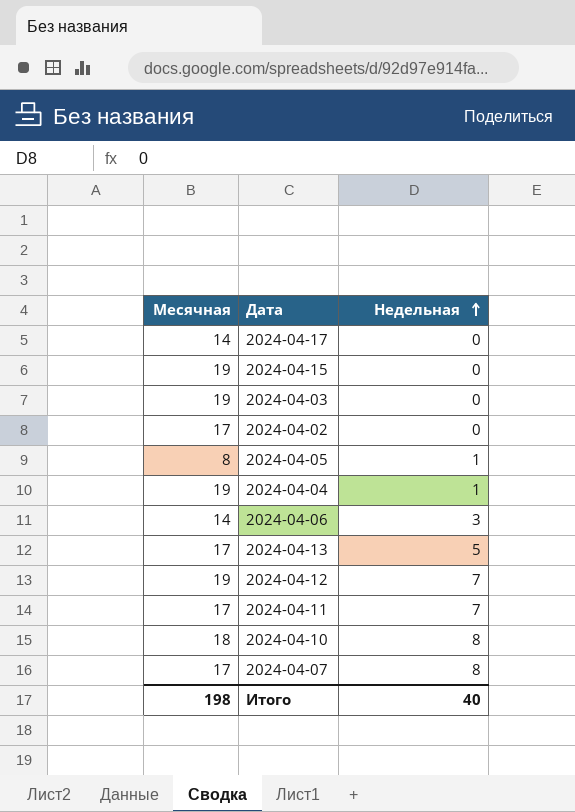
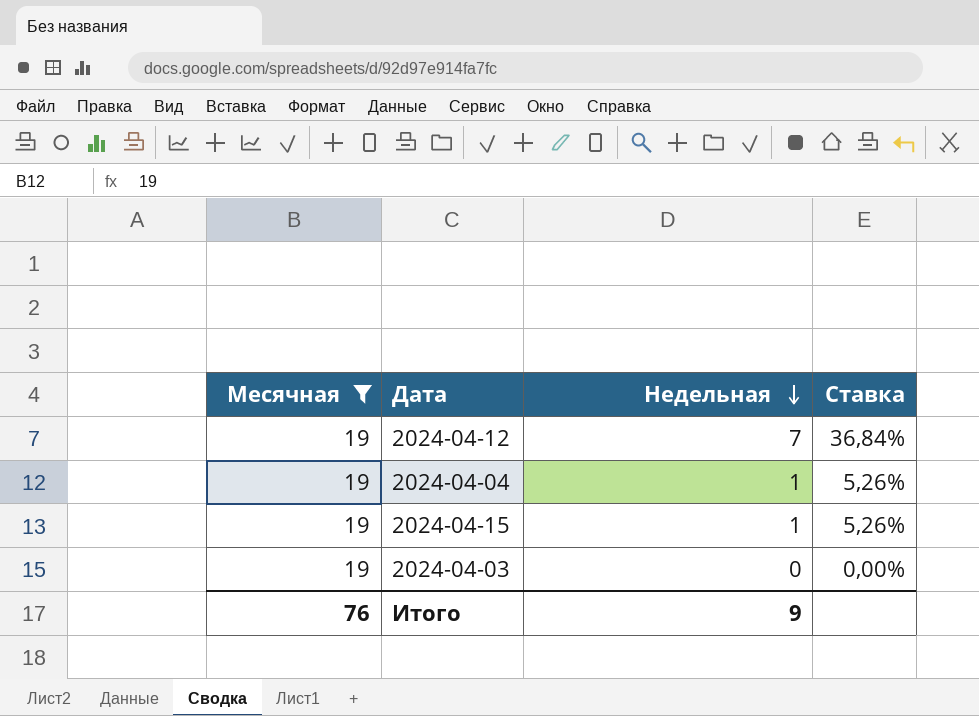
filter: none -> Месячная = 19
row order: Недельная ascending -> Недельная descending
column Ставка | formula: none -> [Недельная] / [Месячная]
2024-04-15 | Недельная: 0 -> 1
Итого | Месячная: 198 -> 76
Итого | Недельная: 40 -> 9

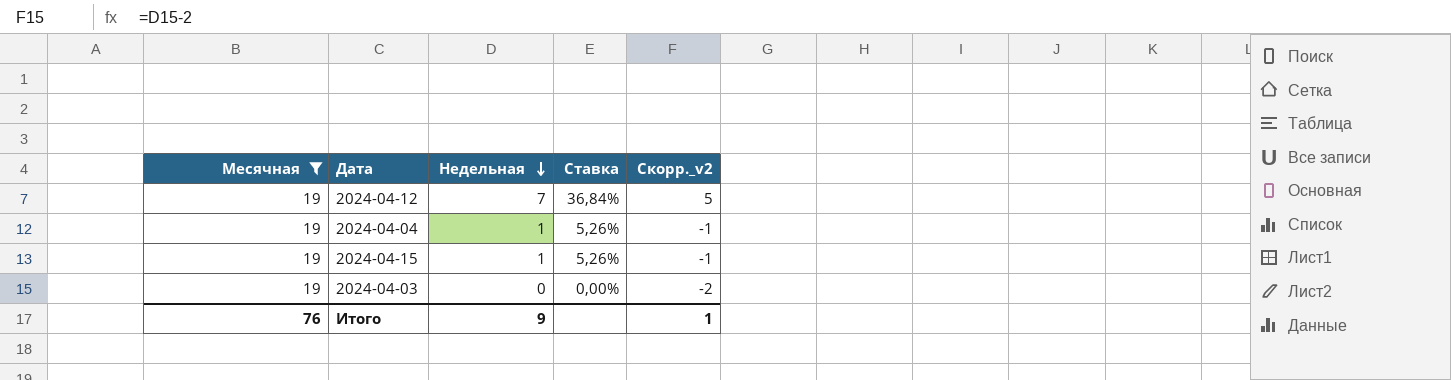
column Скорр._v2 | formula: none -> [Недельная] - 2

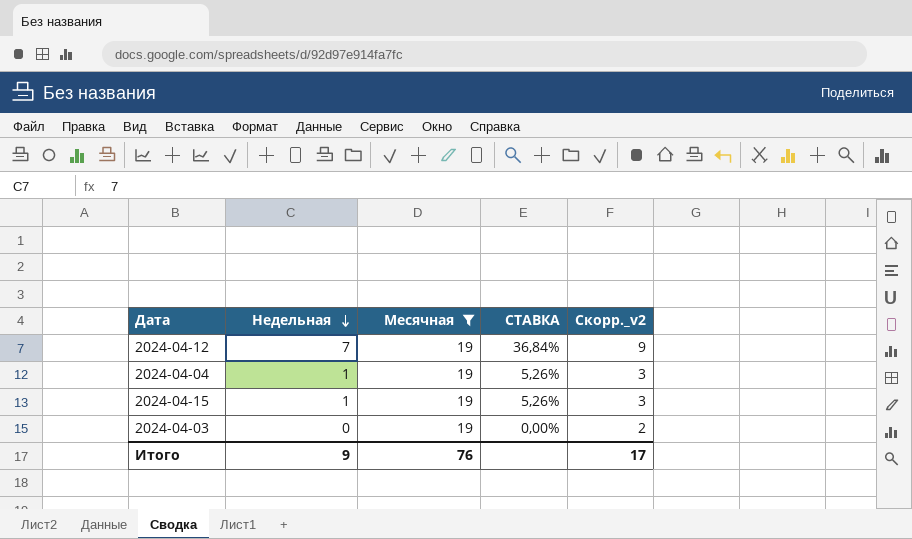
column Месячная | position: 1 -> 3
column name: Ставка -> СТАВКА
column Скорр._v2 | formula: [Недельная] - 2 -> [Недельная] + 2
Итого | Скорр._v2: 1 -> 17

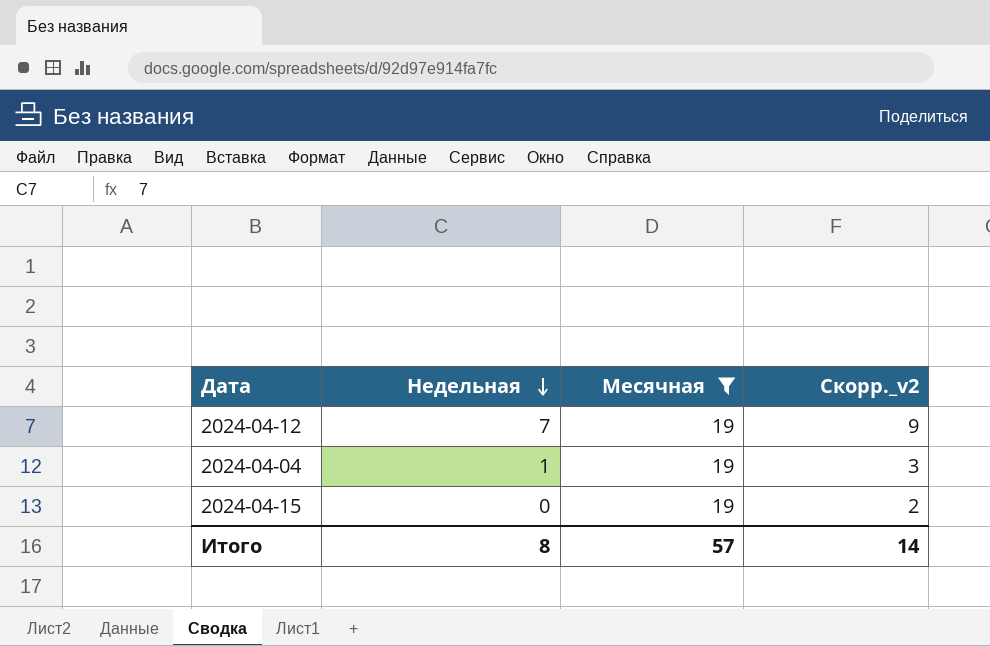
column СТАВКА | formula: [Недельная] / [Месячная] -> none
row 2024-04-03: 0 | 19 | 0,00% | 2 -> none
2024-04-15 | Недельная: 1 -> 0
2024-04-15 | Скорр._v2: 3 -> 2
Итого | Недельная: 9 -> 8
Итого | Месячная: 76 -> 57
Итого | Скорр._v2: 17 -> 14

